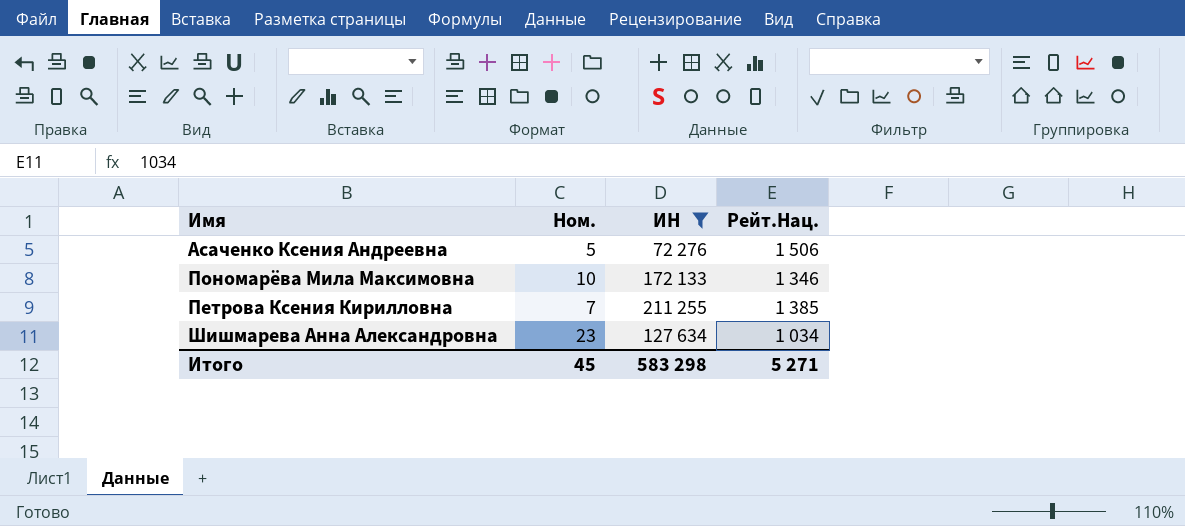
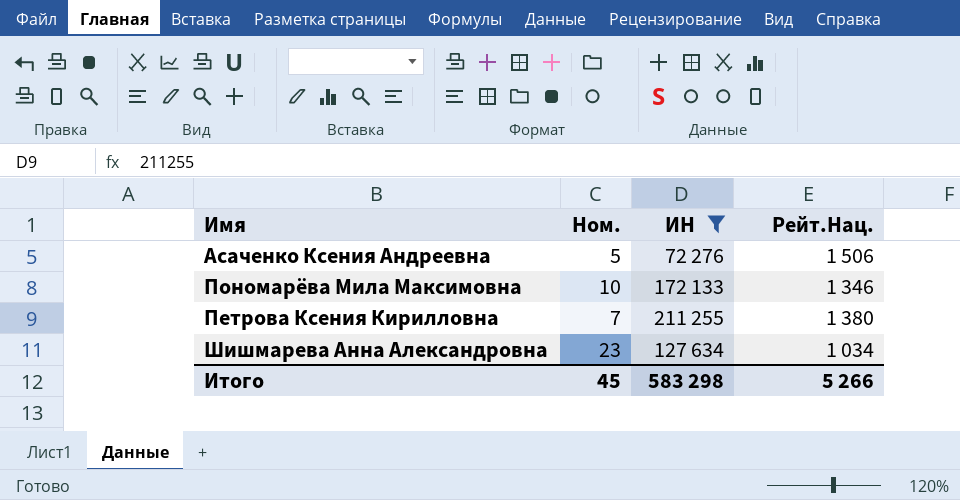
Петрова Ксения Кирилловна | Рейт.Нац.: 1 385 -> 1 380
Итого | Рейт.Нац.: 5 271 -> 5 266

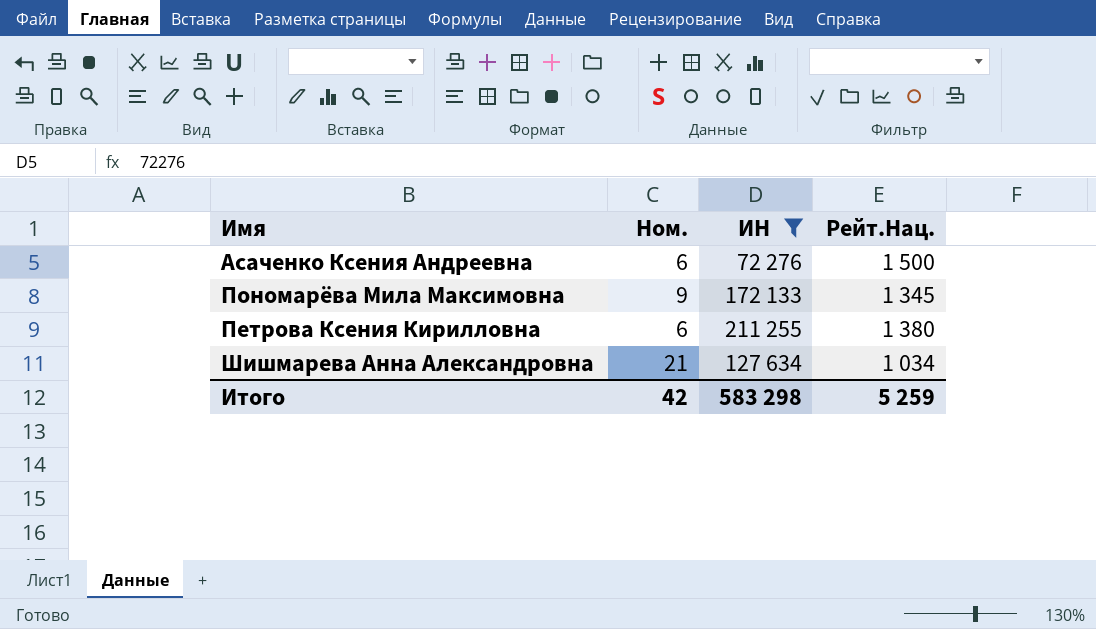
Асаченко Ксения Андреевна | Ном.: 5 -> 6
Асаченко Ксения Андреевна | Рейт.Нац.: 1 506 -> 1 500
Пономарёва Мила Максимовна | Ном.: 10 -> 9
Пономарёва Мила Максимовна | Рейт.Нац.: 1 346 -> 1 345
Петрова Ксения Кирилловна | Ном.: 7 -> 6
Шишмарева Анна Александровна | Ном.: 23 -> 21
Итого | Ном.: 45 -> 42
Итого | Рейт.Нац.: 5 266 -> 5 259

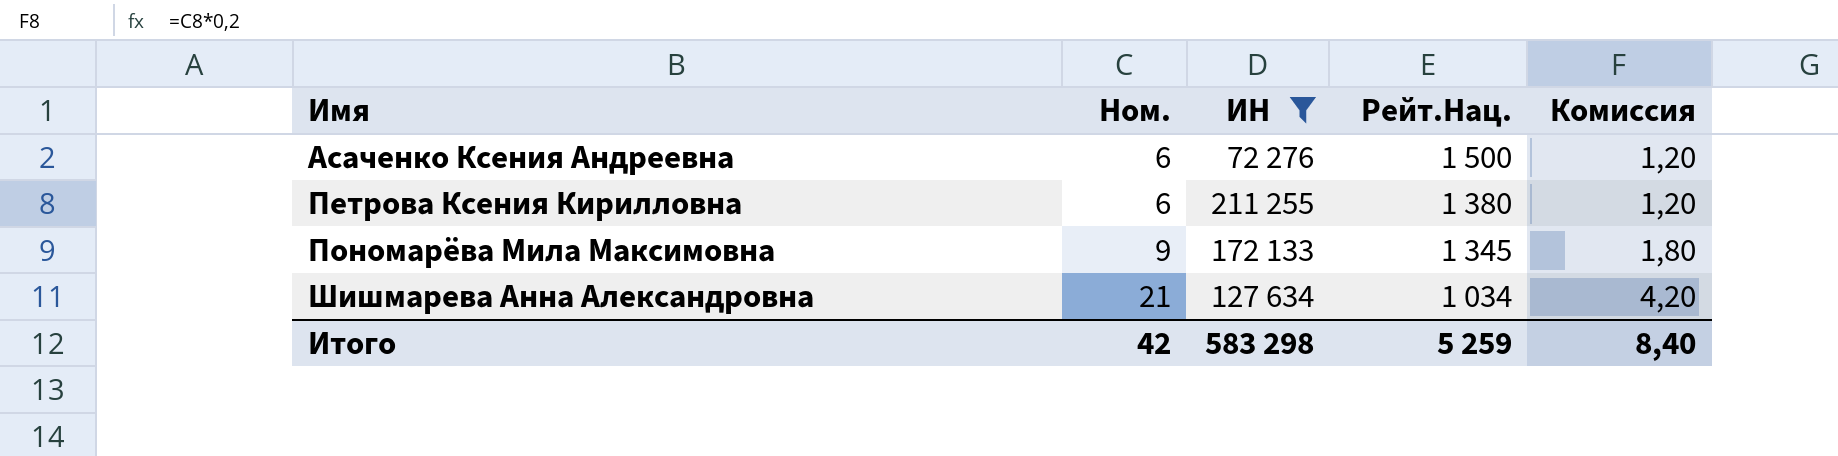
row order: none -> Имя ascending
column Комиссия | formula: none -> [Ном.] * 0,2

